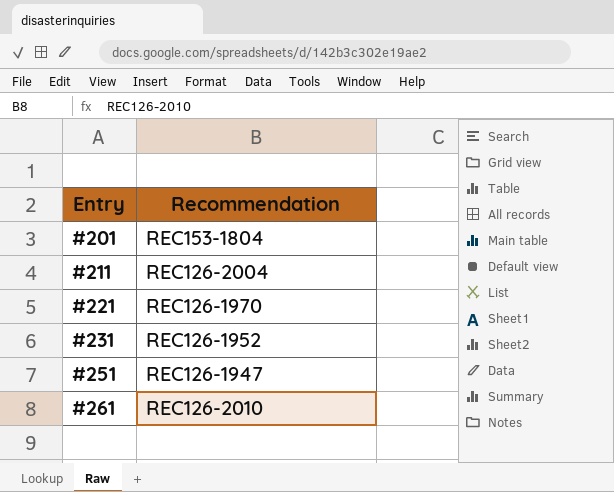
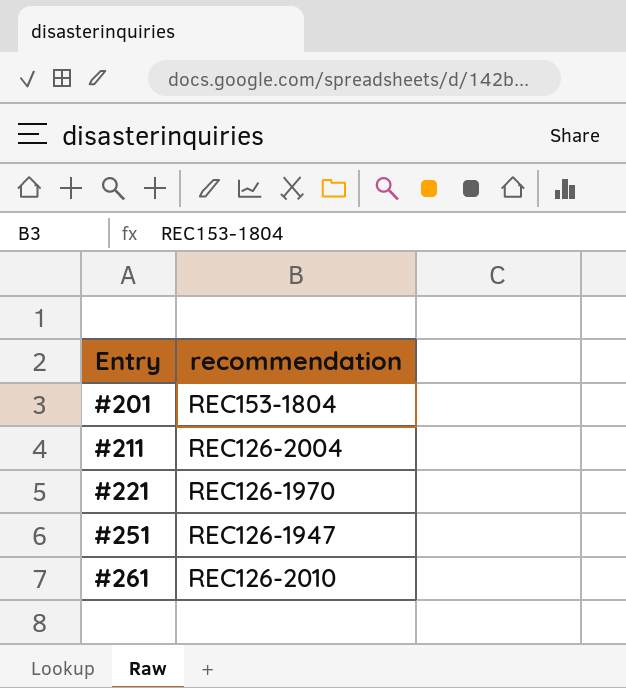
column name: Recommendation -> recommendation
row #231: REC126-1952 -> none

